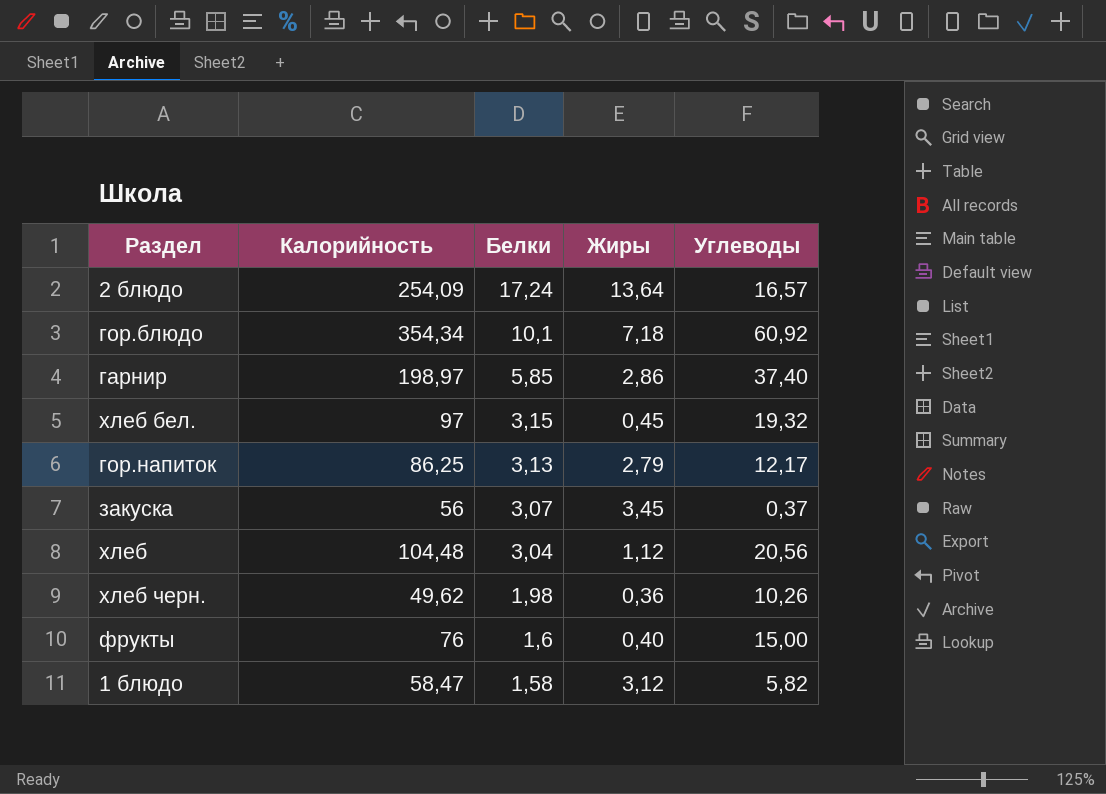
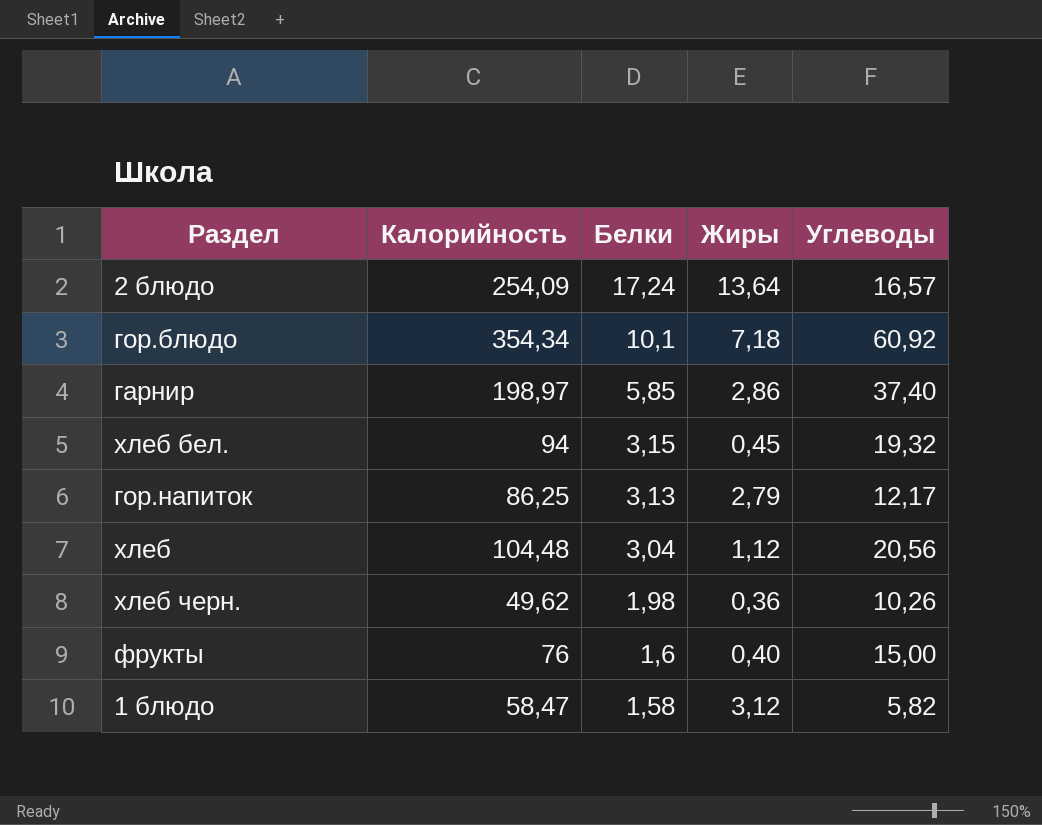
row закуска: 56 | 3,07 | 3,45 | 0,37 -> none
хлеб бел. | Калорийность: 97 -> 94

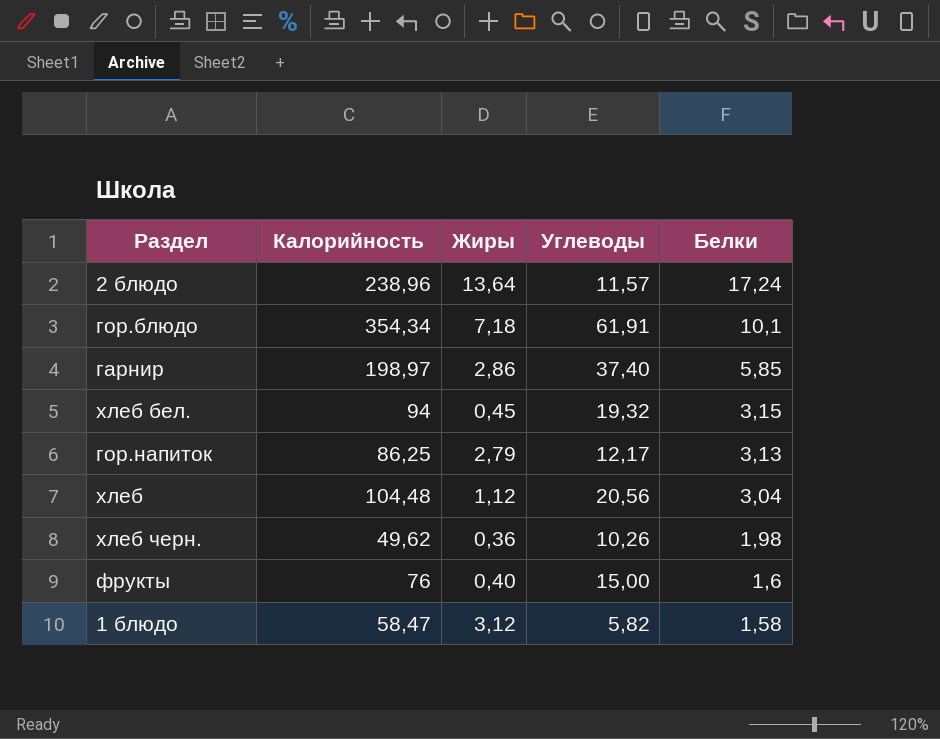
column Белки | position: 3 -> 5
2 блюдо | Калорийность: 254,09 -> 238,96
2 блюдо | Углеводы: 16,57 -> 11,57
гор.блюдо | Углеводы: 60,92 -> 61,91

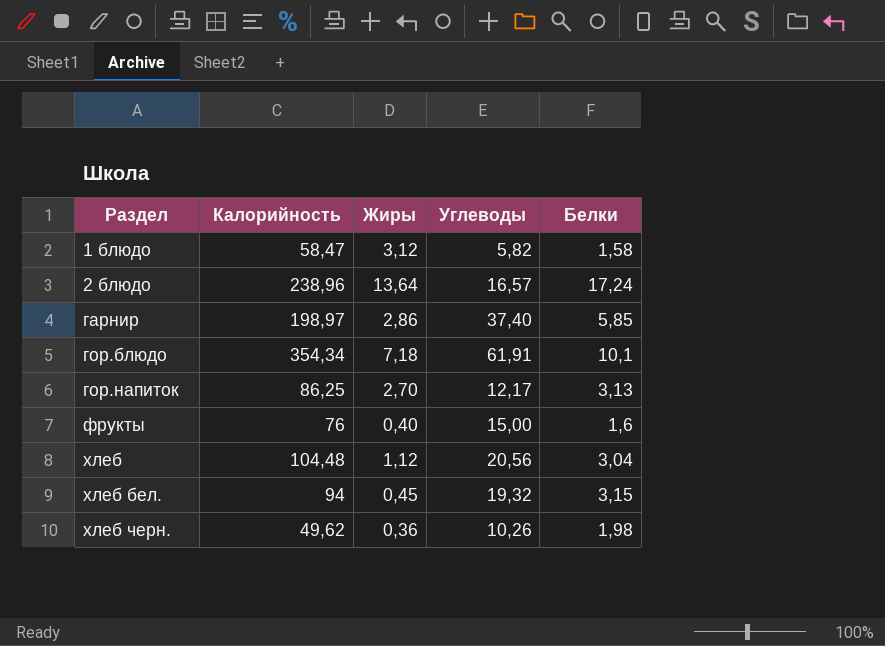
row order: Белки descending -> Раздел ascending
2 блюдо | Углеводы: 11,57 -> 16,57
гор.напиток | Жиры: 2,79 -> 2,70

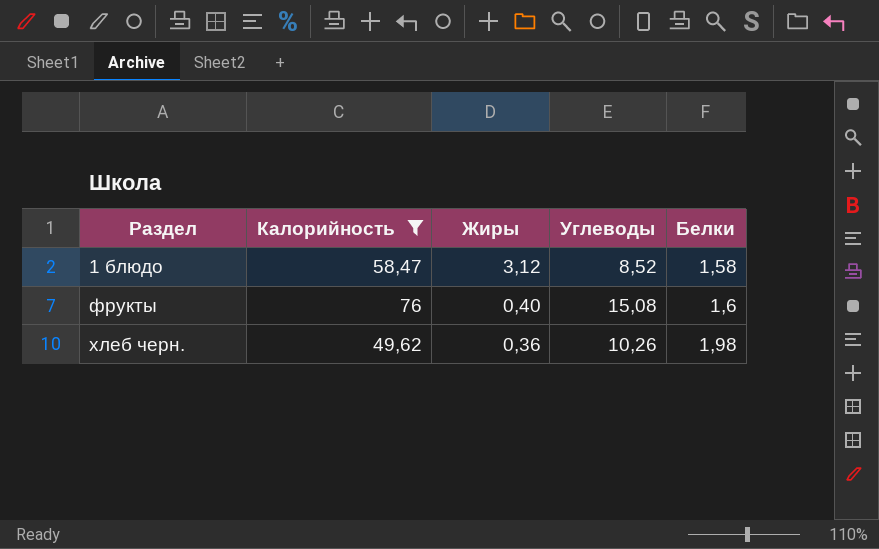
filter: none -> Калорийность <= 76
1 блюдо | Углеводы: 5,82 -> 8,52
фрукты | Углеводы: 15,00 -> 15,08

